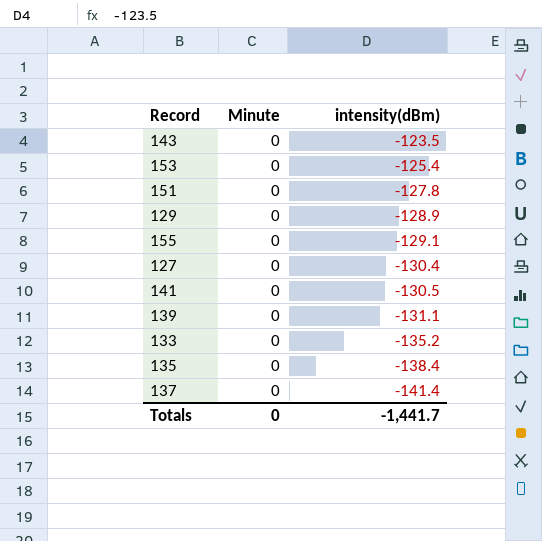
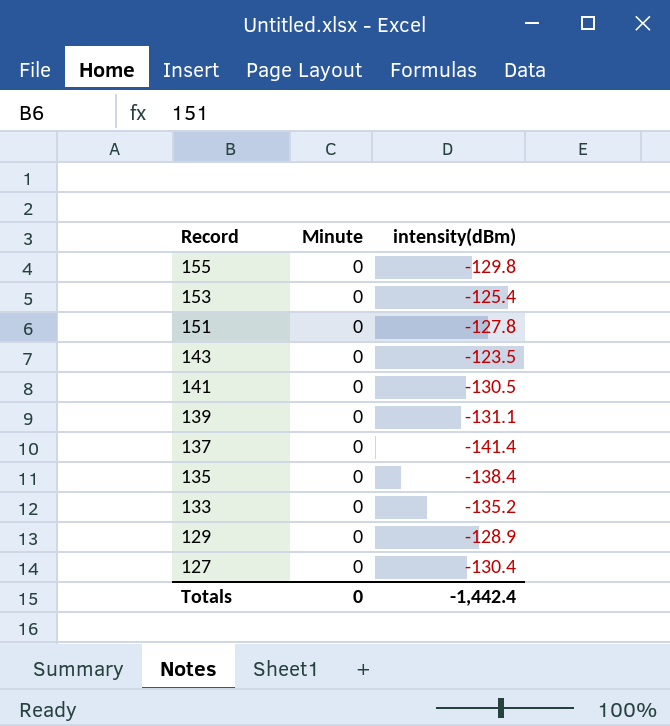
row order: intensity(dBm) descending -> Record descending
155 | intensity(dBm): -129.1 -> -129.8
Totals | intensity(dBm): -1,441.7 -> -1,442.4

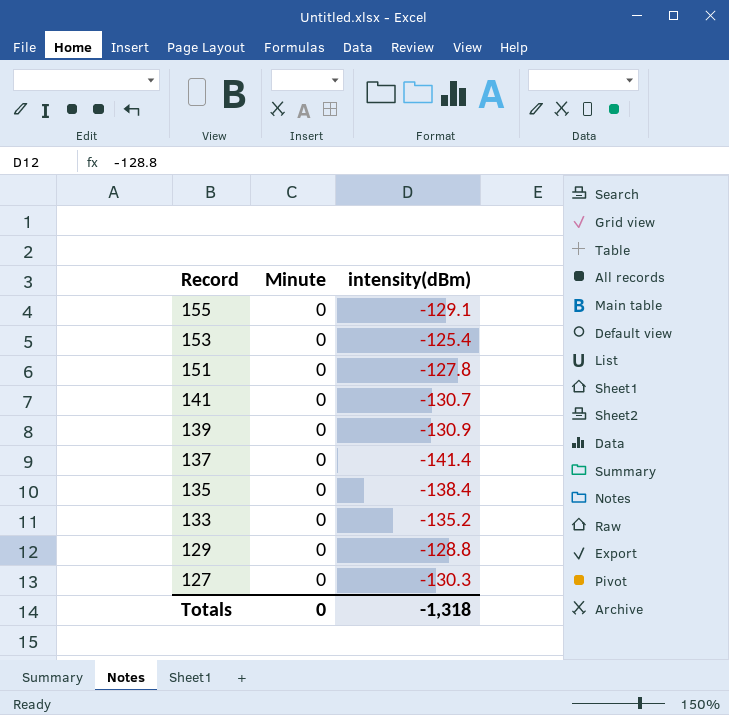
row 143: 0 | -123.5 -> none
155 | intensity(dBm): -129.8 -> -129.1
141 | intensity(dBm): -130.5 -> -130.7
139 | intensity(dBm): -131.1 -> -130.9
129 | intensity(dBm): -128.9 -> -128.8
127 | intensity(dBm): -130.4 -> -130.3
Totals | intensity(dBm): -1,442.4 -> -1,318

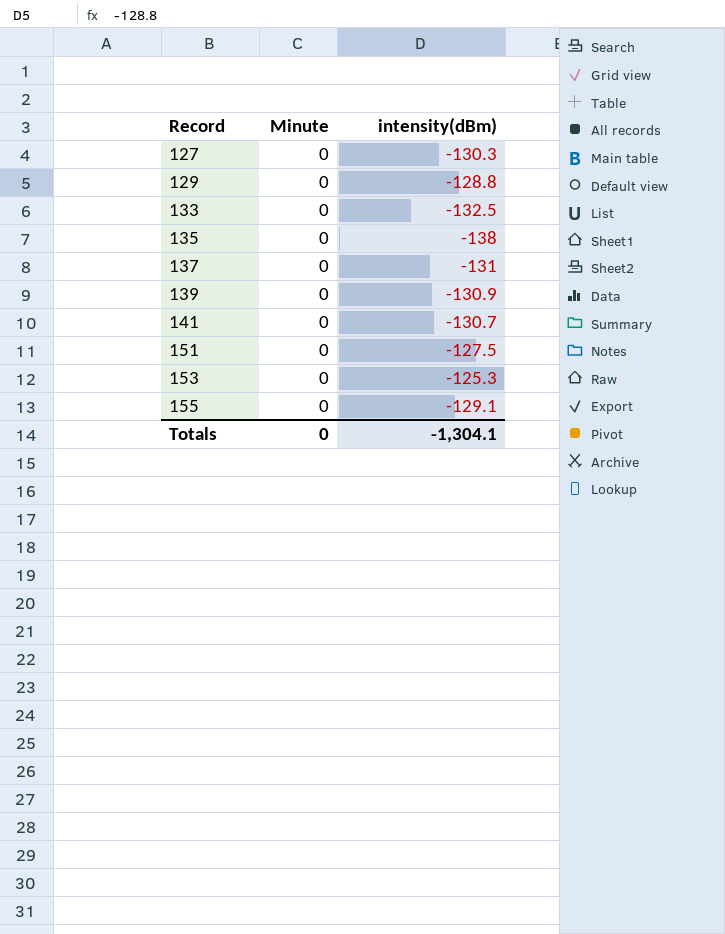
row order: Record descending -> Record ascending
133 | intensity(dBm): -135.2 -> -132.5
135 | intensity(dBm): -138.4 -> -138
137 | intensity(dBm): -141.4 -> -131
151 | intensity(dBm): -127.8 -> -127.5
153 | intensity(dBm): -125.4 -> -125.3
Totals | intensity(dBm): -1,318 -> -1,304.1

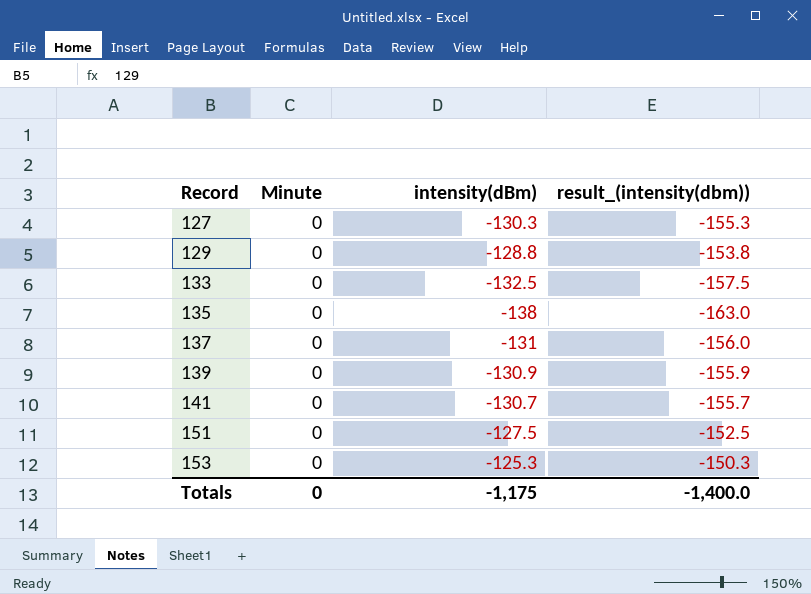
column result_(intensity(dbm)) | formula: none -> [intensity(dBm)] - 25
row 155: 0 | -129.1 -> none
Totals | intensity(dBm): -1,304.1 -> -1,175

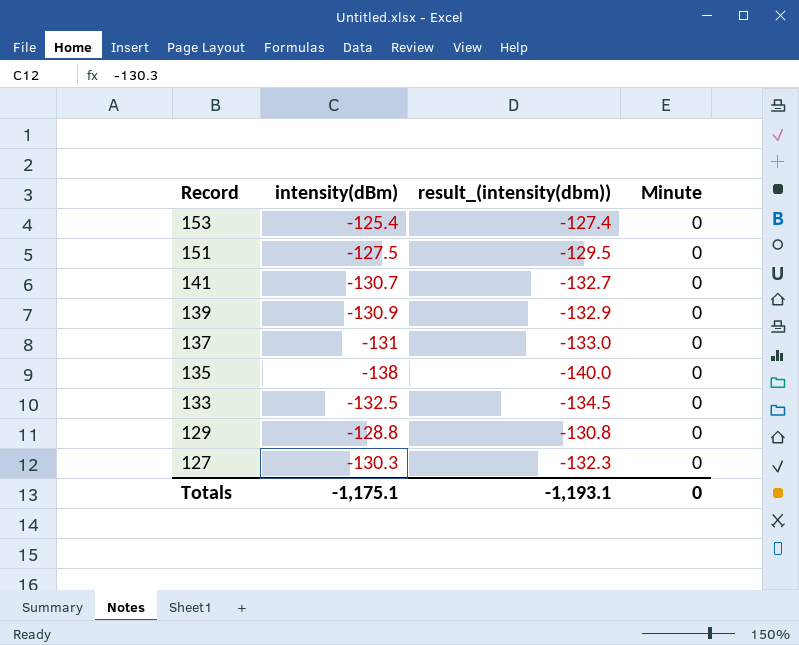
row order: Record ascending -> Record descending
column result_(intensity(dbm)) | formula: [intensity(dBm)] - 25 -> [intensity(dBm)] - 2
column Minute | position: 2 -> 4
153 | intensity(dBm): -125.3 -> -125.4
Totals | intensity(dBm): -1,175 -> -1,175.1
Totals | result_(intensity(dbm)): -1,400.0 -> -1,193.1

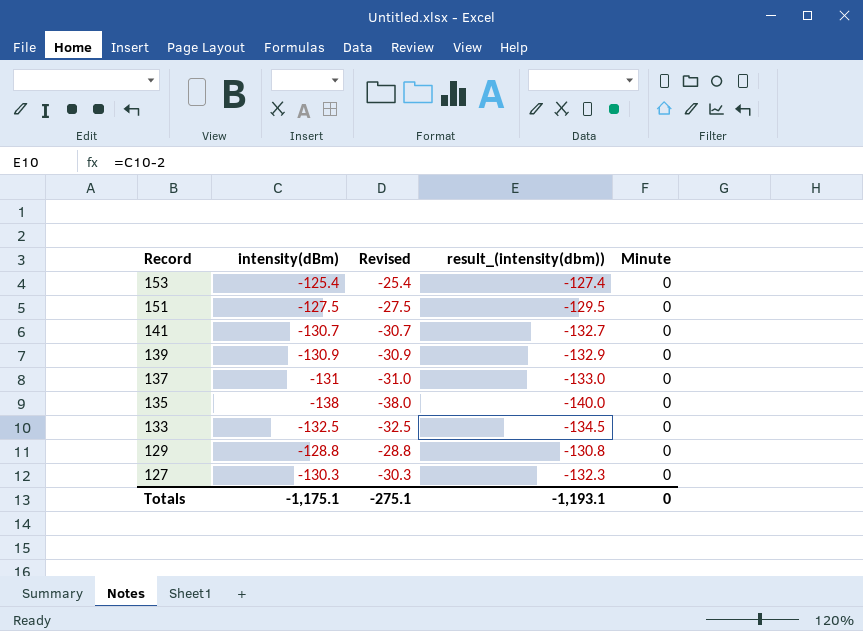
column Revised | formula: none -> [intensity(dBm)] + 100

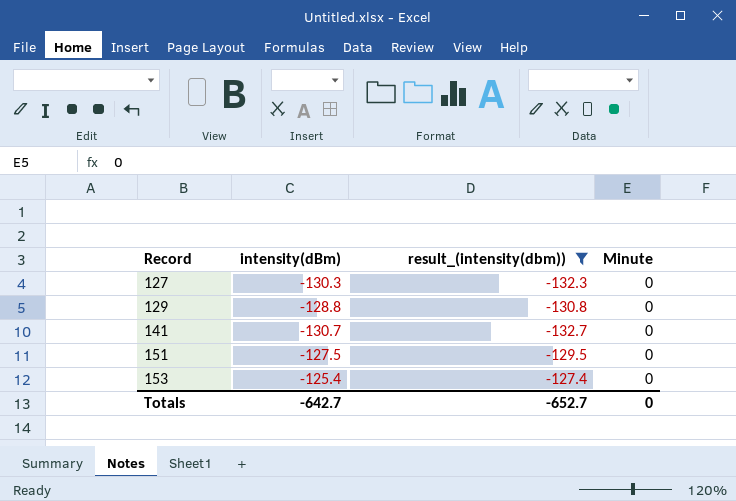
filter: none -> result_(intensity(dbm)) >= -132.7
row order: Record descending -> Record ascending
column Revised | formula: [intensity(dBm)] + 100 -> none
Totals | intensity(dBm): -1,175.1 -> -642.7
Totals | result_(intensity(dbm)): -1,193.1 -> -652.7

